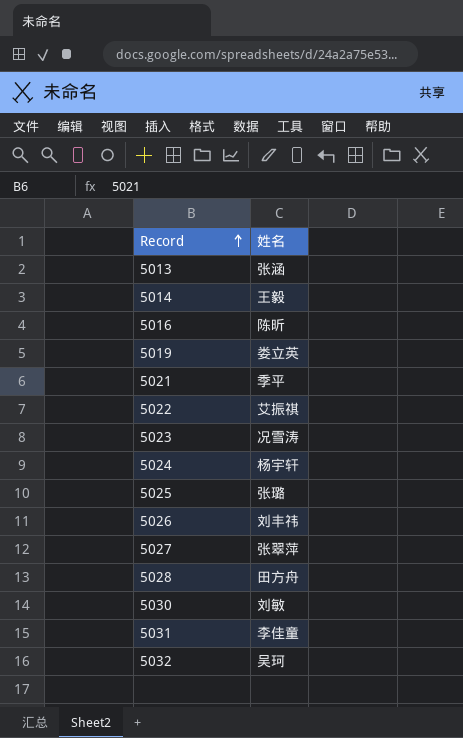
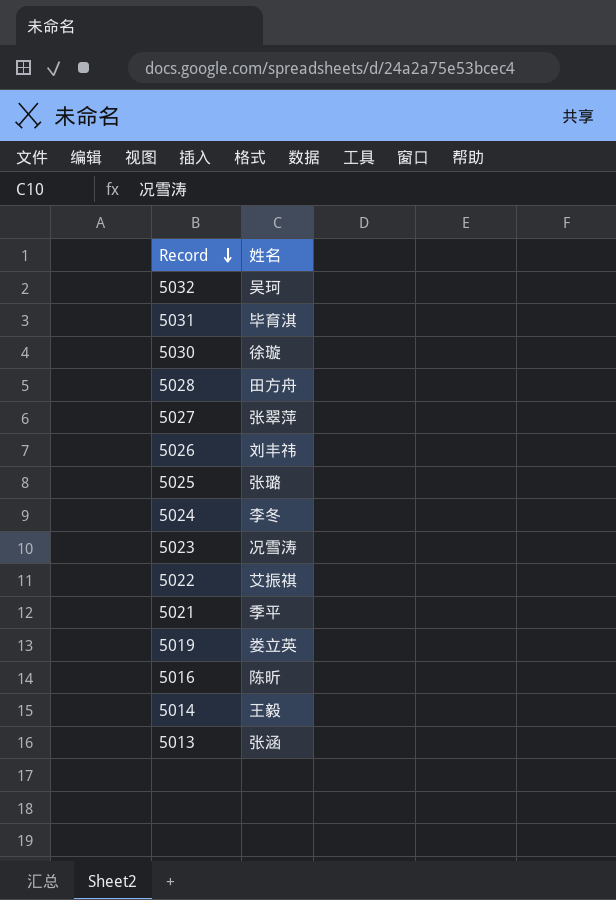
row order: Record ascending -> Record descending
5031 | 姓名: 李佳童 -> 毕育淇
5030 | 姓名: 刘敏 -> 徐璇
5024 | 姓名: 杨宇轩 -> 李冬

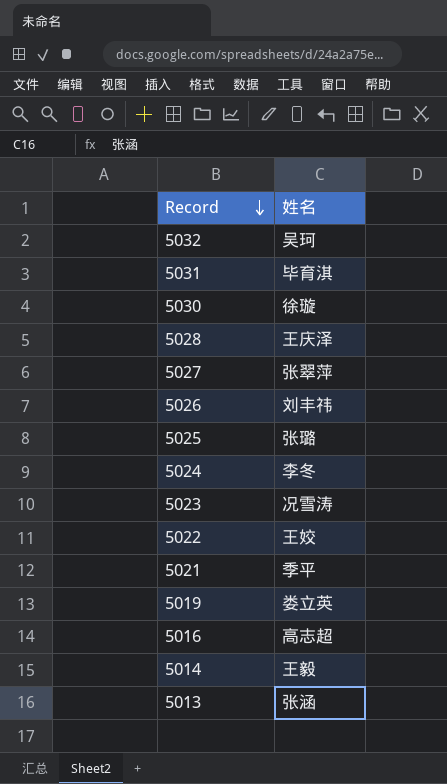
5028 | 姓名: 田方舟 -> 王庆泽
5022 | 姓名: 艾振祺 -> 王姣
5016 | 姓名: 陈昕 -> 高志超

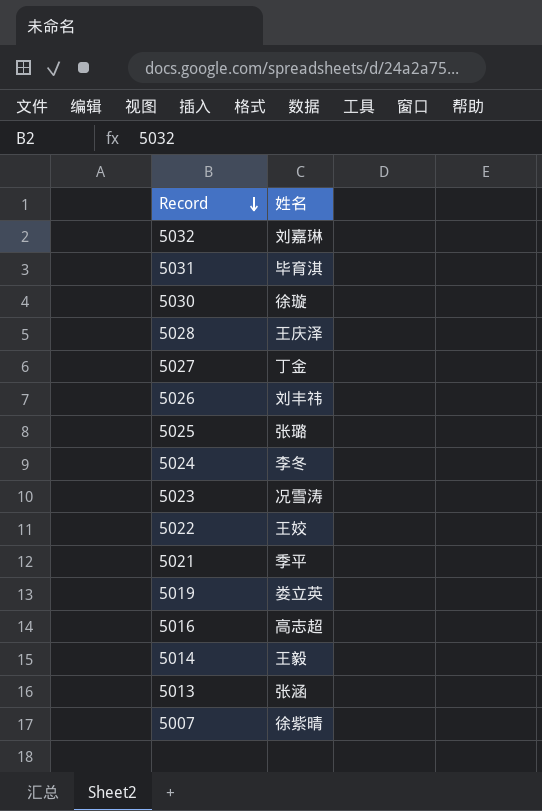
5032 | 姓名: 吴珂 -> 刘嘉琳
5027 | 姓名: 张翠萍 -> 丁金
row 5007: none -> 徐紫晴

